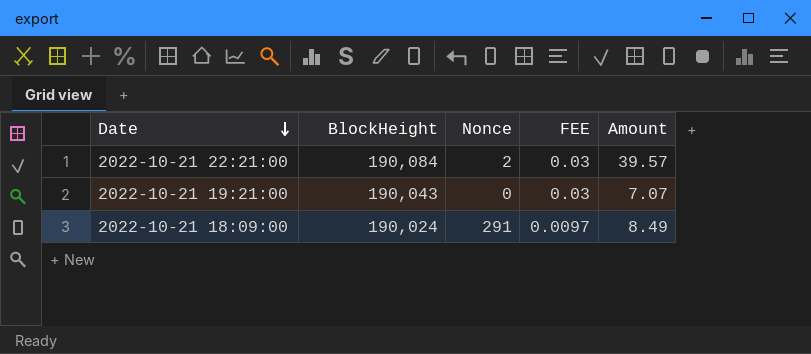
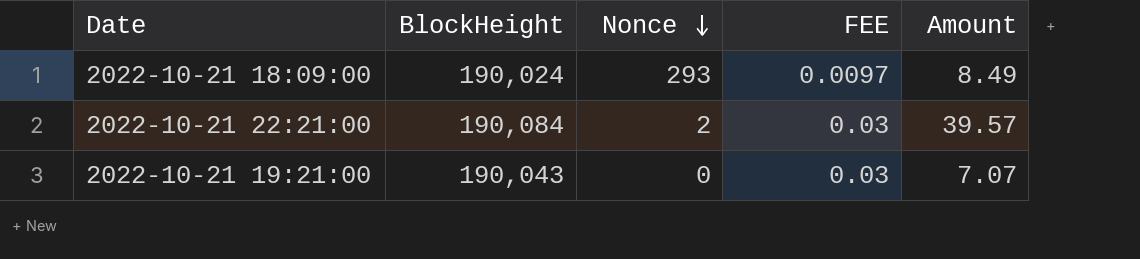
row order: Date descending -> Nonce descending
2022-10-21 18:09:00 | Nonce: 291 -> 293

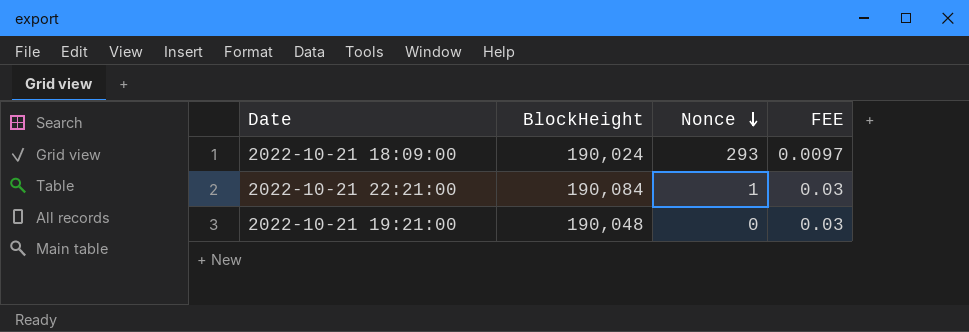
column Amount | position: 5 -> none
2022-10-21 22:21:00 | Nonce: 2 -> 1
2022-10-21 19:21:00 | BlockHeight: 190,043 -> 190,048

